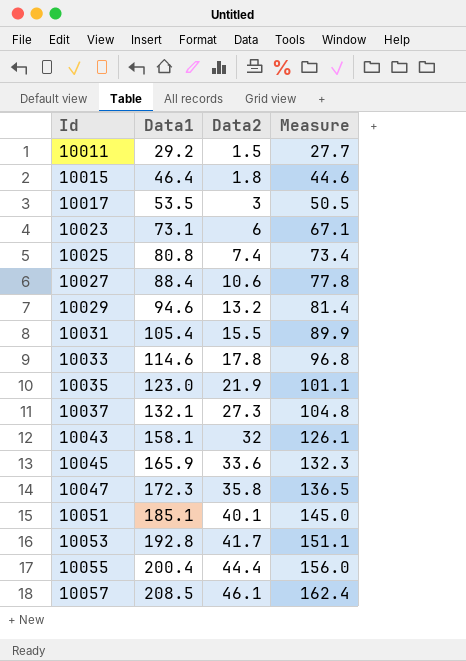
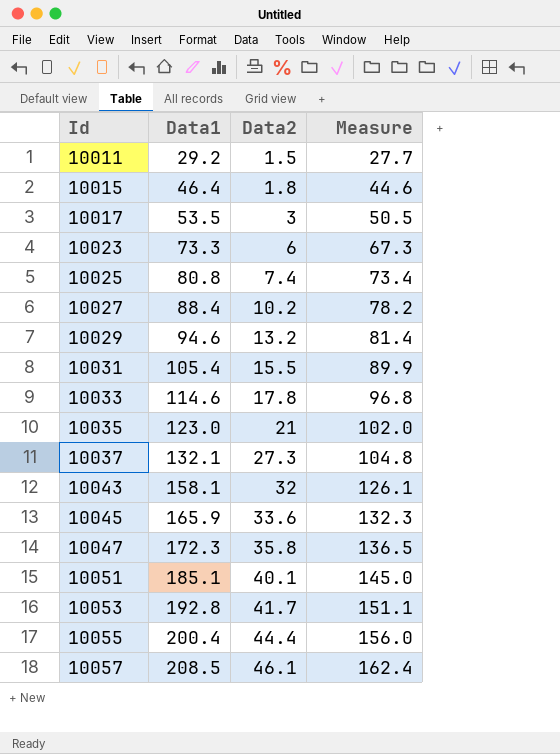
10023 | Data1: 73.1 -> 73.3
10023 | Measure: 67.1 -> 67.3
10027 | Data2: 10.6 -> 10.2
10027 | Measure: 77.8 -> 78.2
10035 | Data2: 21.9 -> 21
10035 | Measure: 101.1 -> 102.0

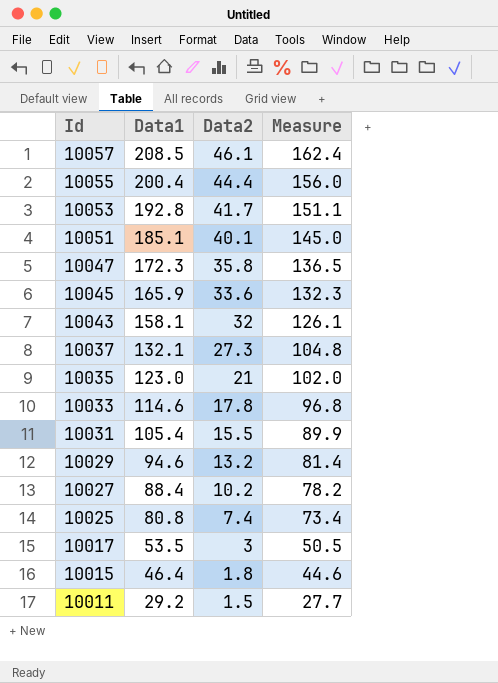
row order: Id ascending -> Id descending
row 10023: 73.3 | 6 | 67.3 -> none

